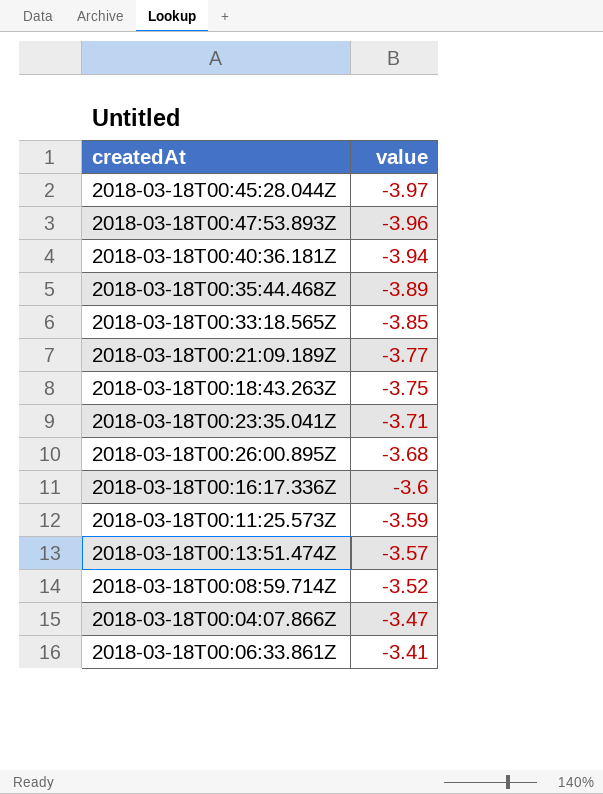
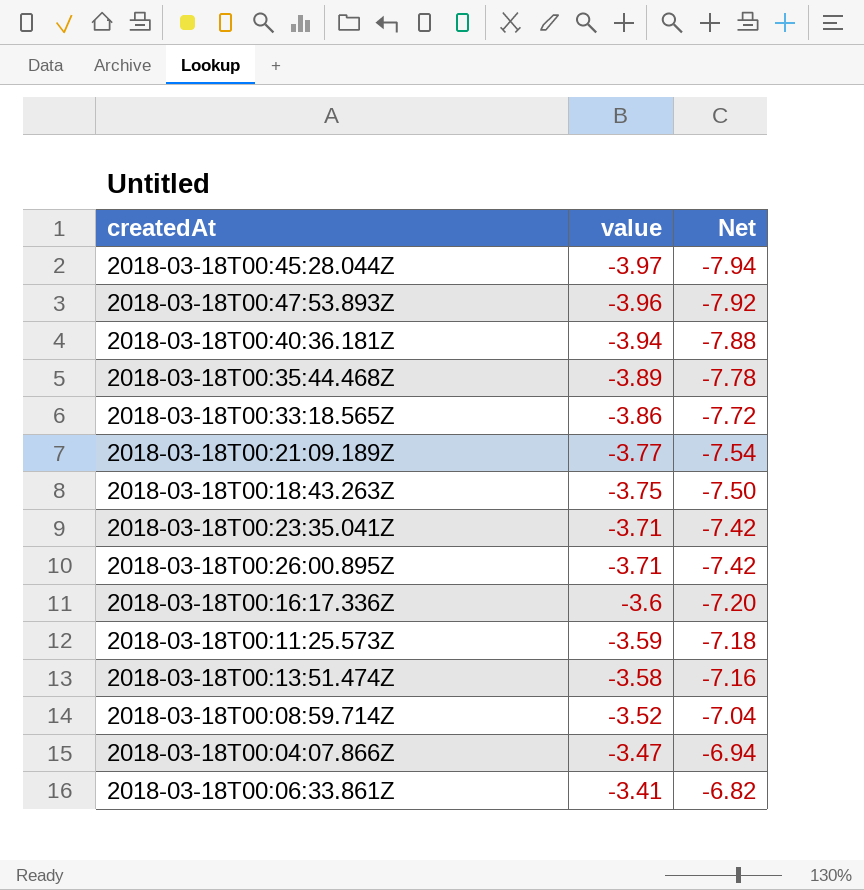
column Net | formula: none -> [value] * 2
2018-03-18T00:33:18.565Z | value: -3.85 -> -3.86
2018-03-18T00:26:00.895Z | value: -3.68 -> -3.71
2018-03-18T00:13:51.474Z | value: -3.57 -> -3.58

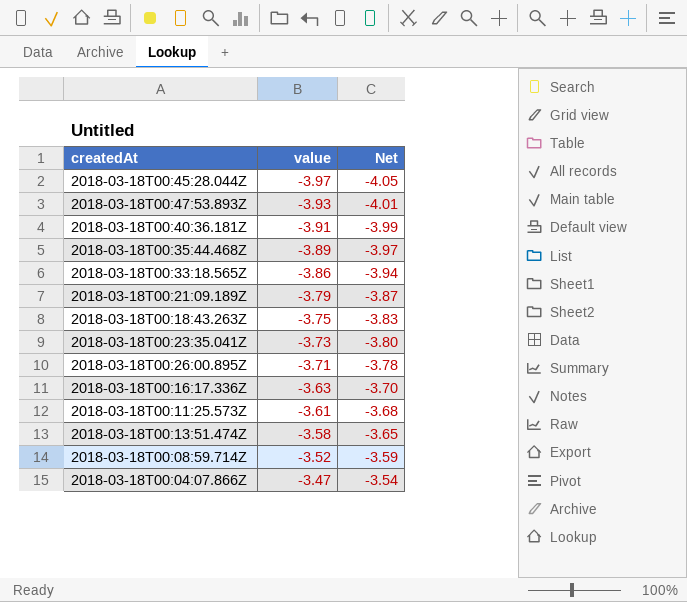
column Net | formula: [value] * 2 -> [value] * 1.02
row 2018-03-18T00:06:33.861Z: -3.41 | -6.82 -> none
2018-03-18T00:47:53.893Z | value: -3.96 -> -3.93
2018-03-18T00:40:36.181Z | value: -3.94 -> -3.91
2018-03-18T00:21:09.189Z | value: -3.77 -> -3.79
2018-03-18T00:23:35.041Z | value: -3.71 -> -3.73
2018-03-18T00:16:17.336Z | value: -3.6 -> -3.63
2018-03-18T00:11:25.573Z | value: -3.59 -> -3.61

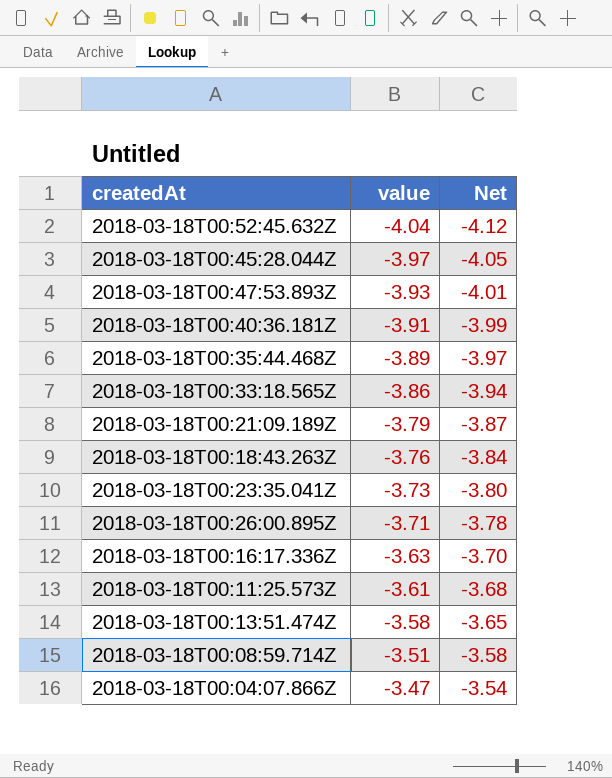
row 2018-03-18T00:52:45.632Z: none -> -4.04 | -4.12
2018-03-18T00:18:43.263Z | value: -3.75 -> -3.76
2018-03-18T00:18:43.263Z | Net: -3.83 -> -3.84
2018-03-18T00:08:59.714Z | value: -3.52 -> -3.51
2018-03-18T00:08:59.714Z | Net: -3.59 -> -3.58

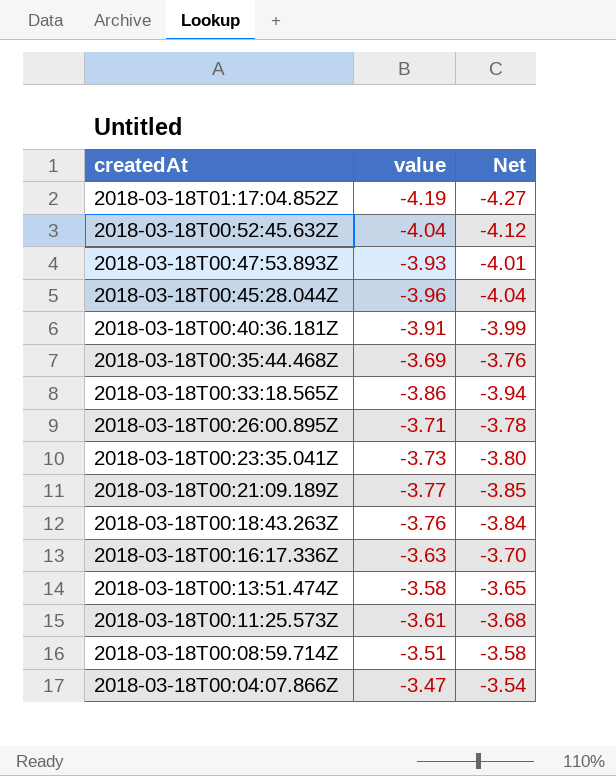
row order: value ascending -> createdAt descending
row 2018-03-18T01:17:04.852Z: none -> -4.19 | -4.27
2018-03-18T00:45:28.044Z | value: -3.97 -> -3.96
2018-03-18T00:45:28.044Z | Net: -4.05 -> -4.04
2018-03-18T00:35:44.468Z | value: -3.89 -> -3.69
2018-03-18T00:35:44.468Z | Net: -3.97 -> -3.76
2018-03-18T00:21:09.189Z | value: -3.79 -> -3.77
2018-03-18T00:21:09.189Z | Net: -3.87 -> -3.85

